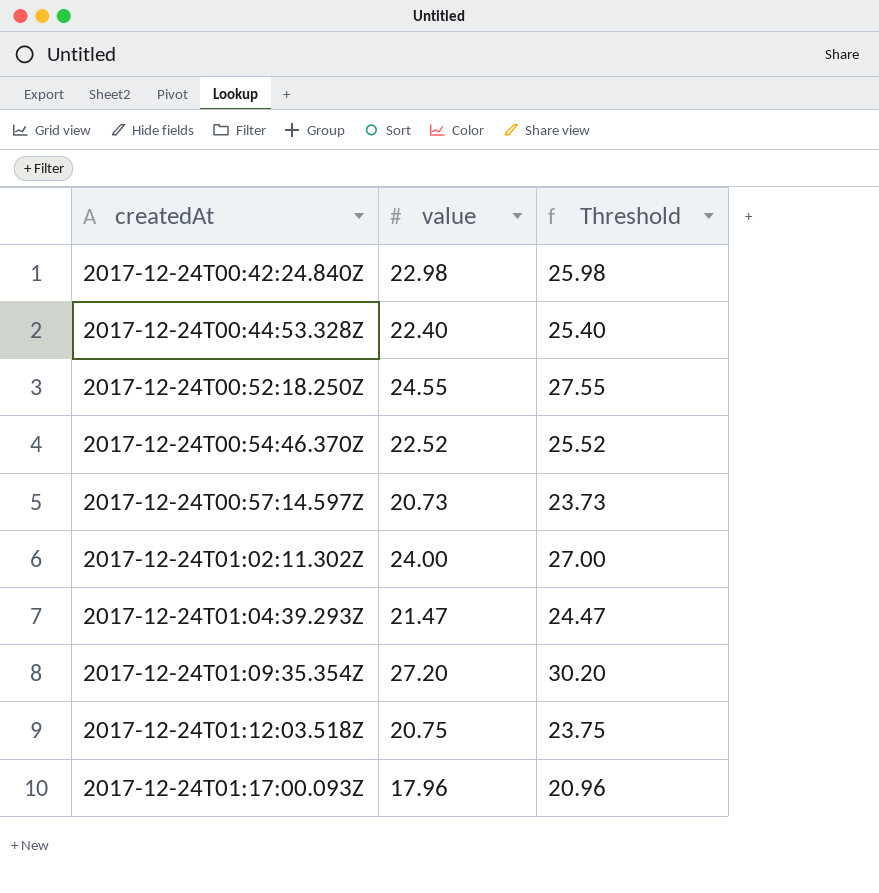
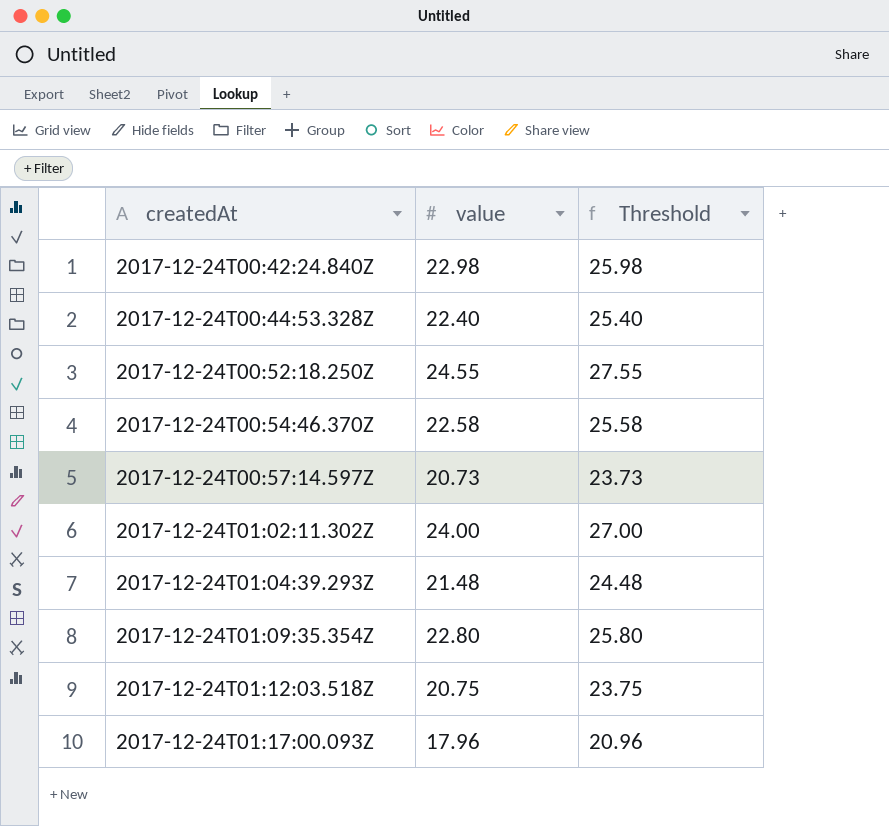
2017-12-24T00:54:46.370Z | value: 22.52 -> 22.58
2017-12-24T00:54:46.370Z | Threshold: 25.52 -> 25.58
2017-12-24T01:04:39.293Z | value: 21.47 -> 21.48
2017-12-24T01:04:39.293Z | Threshold: 24.47 -> 24.48
2017-12-24T01:09:35.354Z | value: 27.20 -> 22.80
2017-12-24T01:09:35.354Z | Threshold: 30.20 -> 25.80

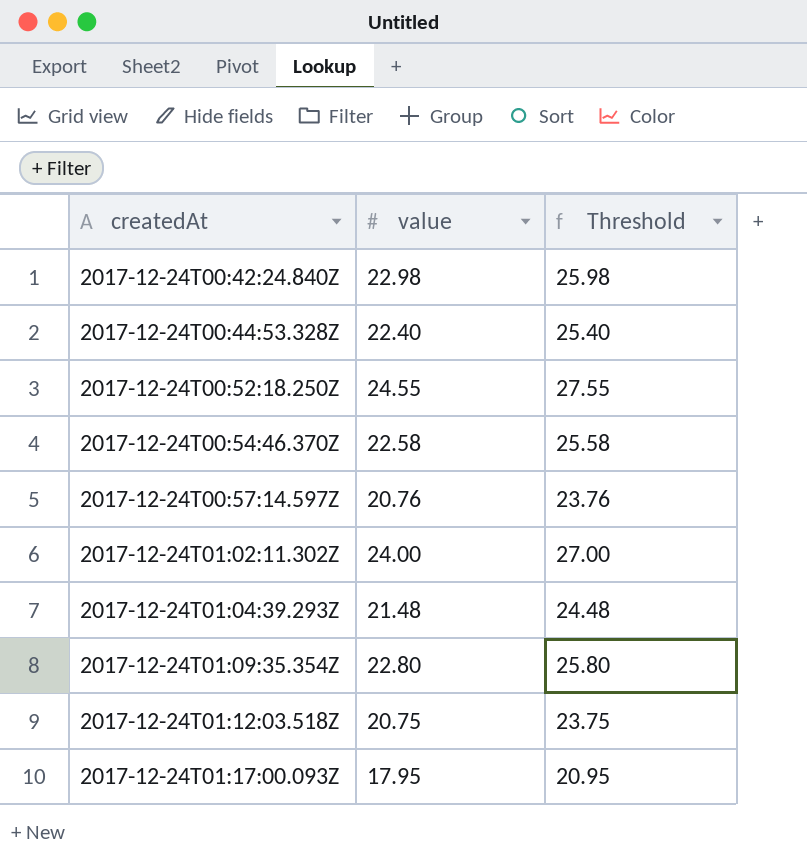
2017-12-24T00:57:14.597Z | value: 20.73 -> 20.76
2017-12-24T00:57:14.597Z | Threshold: 23.73 -> 23.76
2017-12-24T01:17:00.093Z | value: 17.96 -> 17.95
2017-12-24T01:17:00.093Z | Threshold: 20.96 -> 20.95

